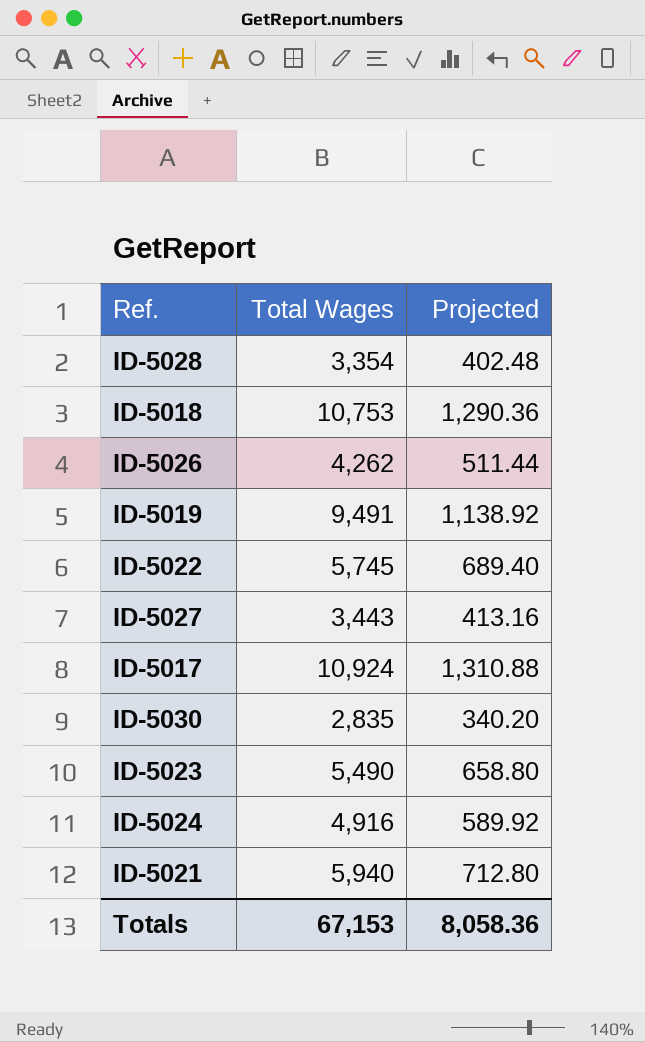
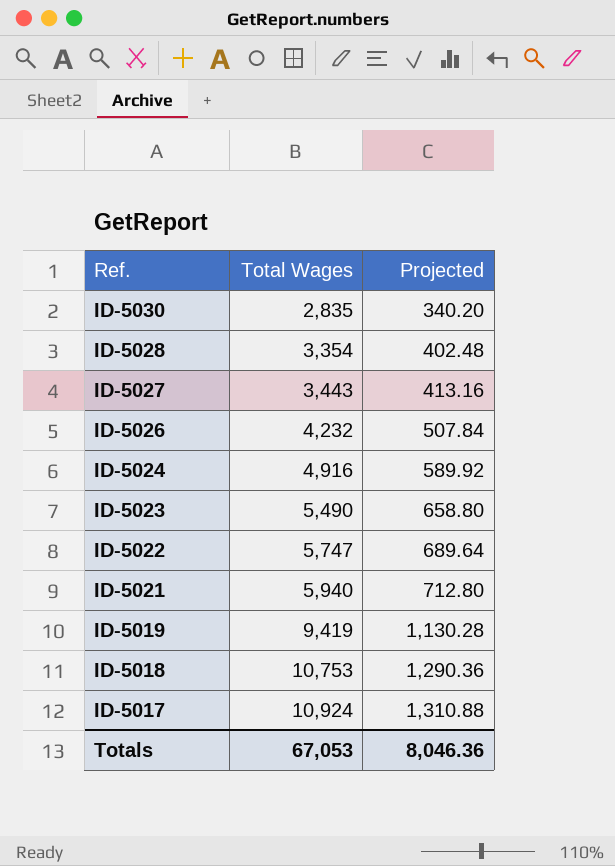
row order: none -> Ref. descending
ID-5026 | Total Wages: 4,262 -> 4,232
ID-5026 | Projected: 511.44 -> 507.84
ID-5022 | Total Wages: 5,745 -> 5,747
ID-5022 | Projected: 689.40 -> 689.64
ID-5019 | Total Wages: 9,491 -> 9,419
ID-5019 | Projected: 1,138.92 -> 1,130.28
Totals | Total Wages: 67,153 -> 67,053
Totals | Projected: 8,058.36 -> 8,046.36

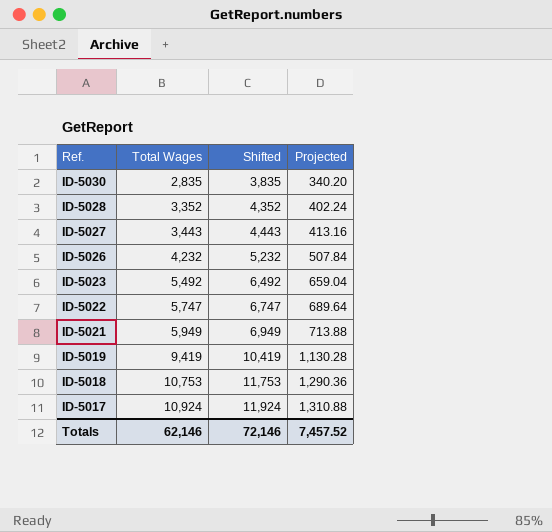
column Shifted | formula: none -> [Total Wages] + 1000
row ID-5024: 4,916 | 589.92 -> none
ID-5028 | Total Wages: 3,354 -> 3,352
ID-5028 | Projected: 402.48 -> 402.24
ID-5023 | Total Wages: 5,490 -> 5,492
ID-5023 | Projected: 658.80 -> 659.04
ID-5021 | Total Wages: 5,940 -> 5,949
ID-5021 | Projected: 712.80 -> 713.88
Totals | Total Wages: 67,053 -> 62,146
Totals | Projected: 8,046.36 -> 7,457.52

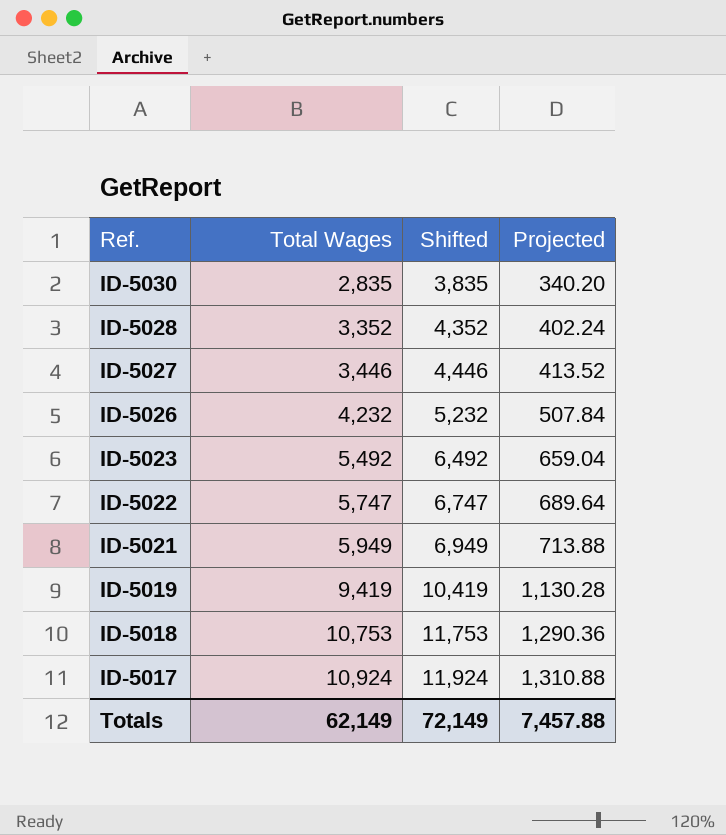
ID-5027 | Total Wages: 3,443 -> 3,446
ID-5027 | Shifted: 4,443 -> 4,446
ID-5027 | Projected: 413.16 -> 413.52
Totals | Total Wages: 62,146 -> 62,149
Totals | Shifted: 72,146 -> 72,149
Totals | Projected: 7,457.52 -> 7,457.88

